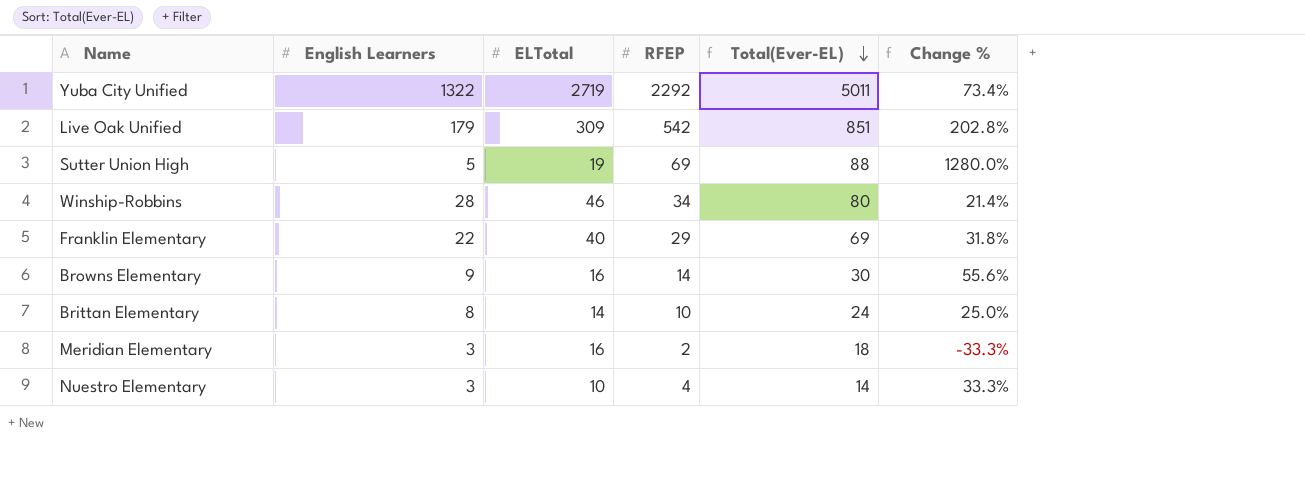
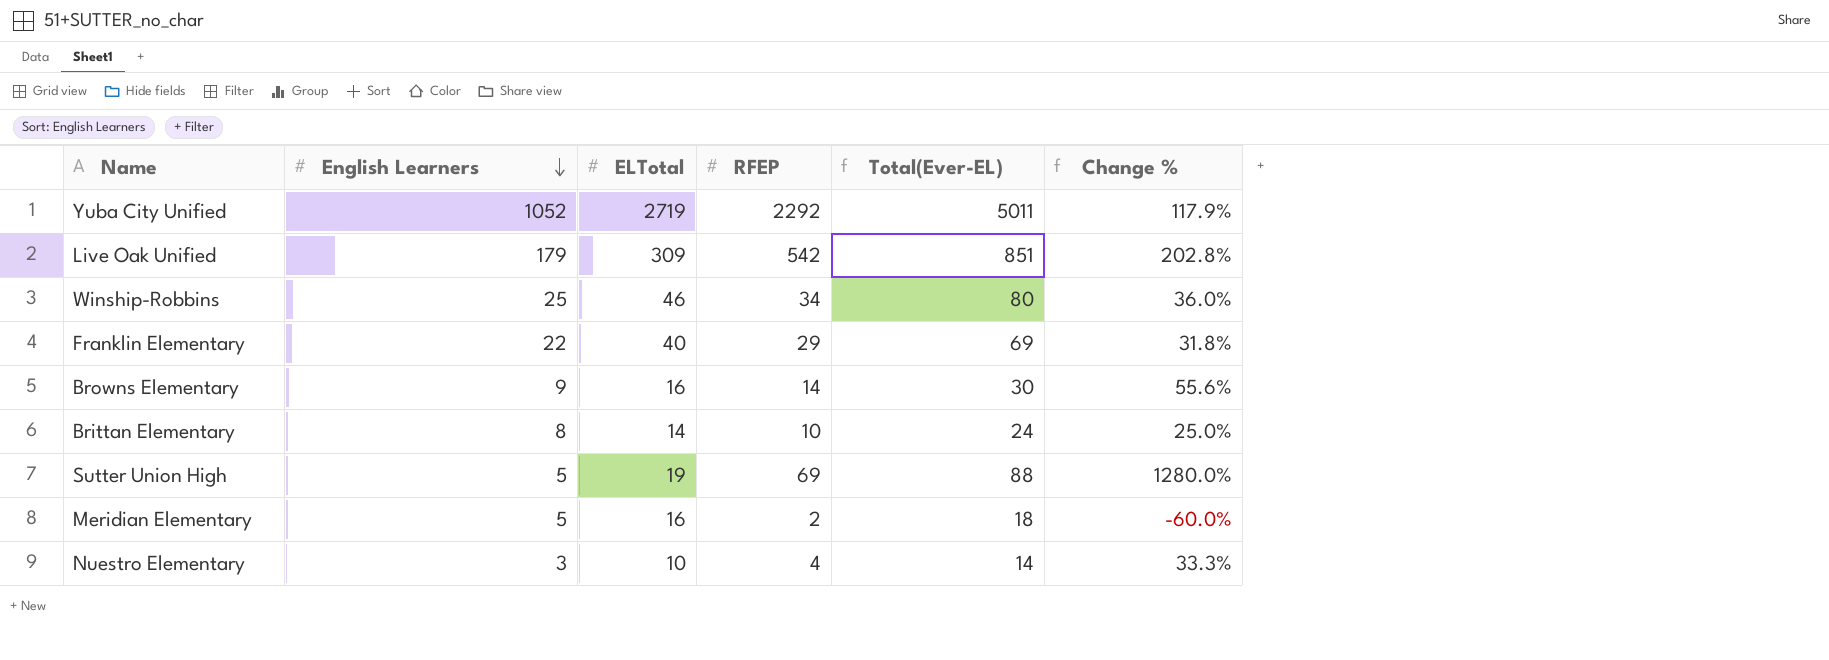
row order: Total(Ever-EL) descending -> English Learners descending
Yuba City Unified | English Learners: 1322 -> 1052
Yuba City Unified | Change %: 73.4% -> 117.9%
Winship-Robbins | English Learners: 28 -> 25
Winship-Robbins | Change %: 21.4% -> 36.0%
Meridian Elementary | English Learners: 3 -> 5
Meridian Elementary | Change %: -33.3% -> -60.0%

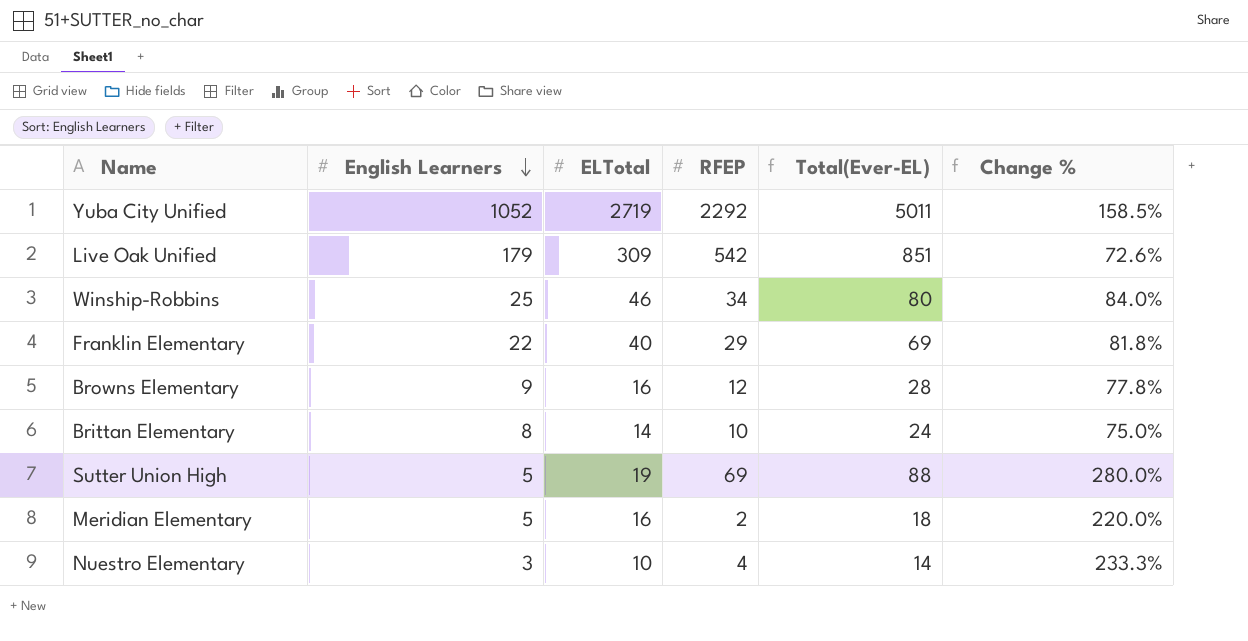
column Change % | formula: ([RFEP] - [English Learners]) / [English Learners] -> ([ELTotal] - [English Learners]) / [English Learners]
Browns Elementary | RFEP: 14 -> 12
Browns Elementary | Total(Ever-EL): 30 -> 28

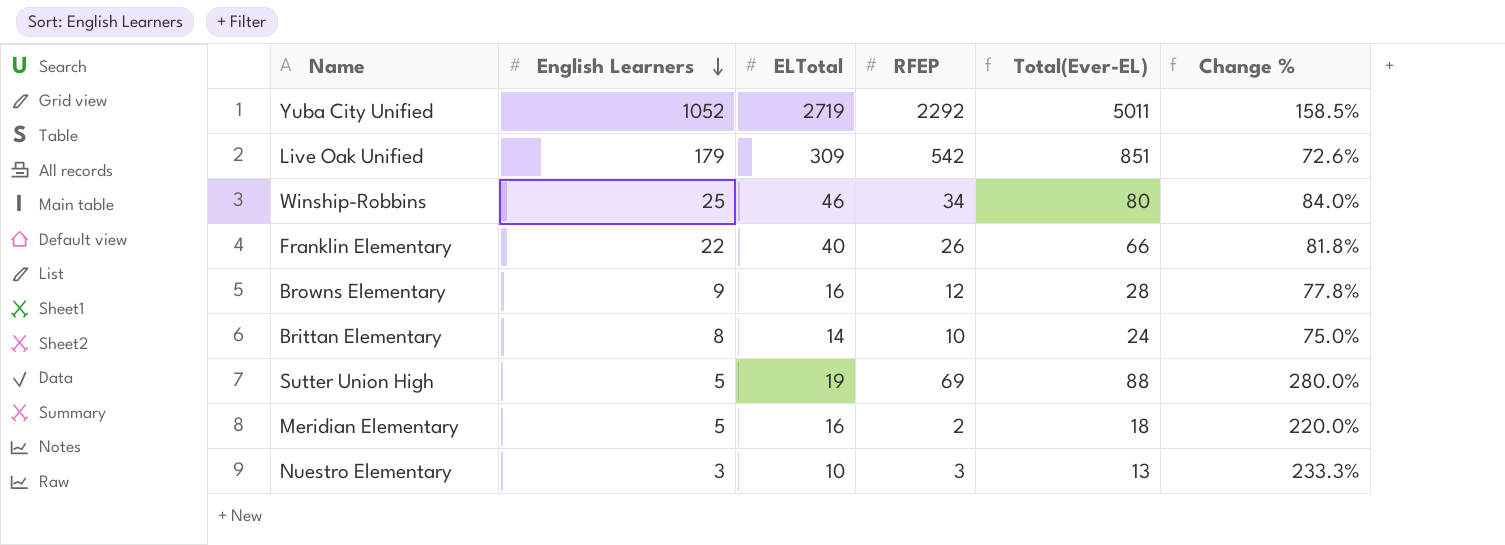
Franklin Elementary | RFEP: 29 -> 26
Franklin Elementary | Total(Ever-EL): 69 -> 66
Nuestro Elementary | RFEP: 4 -> 3
Nuestro Elementary | Total(Ever-EL): 14 -> 13

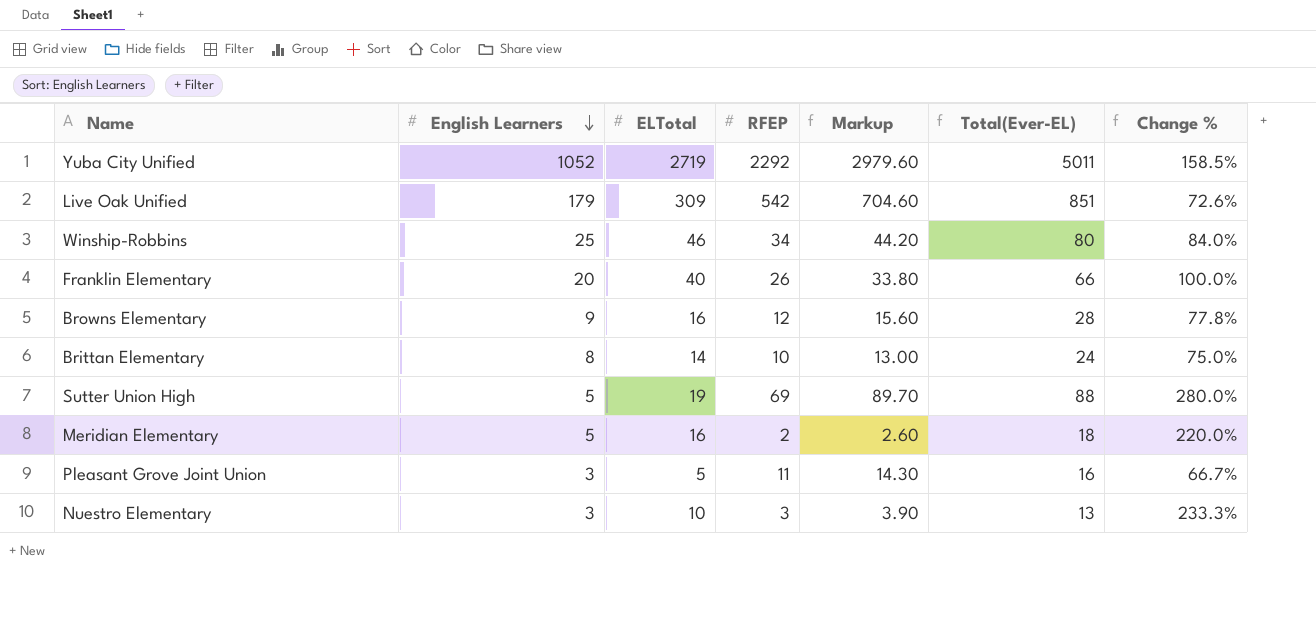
column Markup | formula: none -> [RFEP] * 1.3
Franklin Elementary | English Learners: 22 -> 20
Franklin Elementary | Change %: 81.8% -> 100.0%
row Pleasant Grove Joint Union: none -> 3 | 5 | 11 | 14.30 | 16 | 66.7%

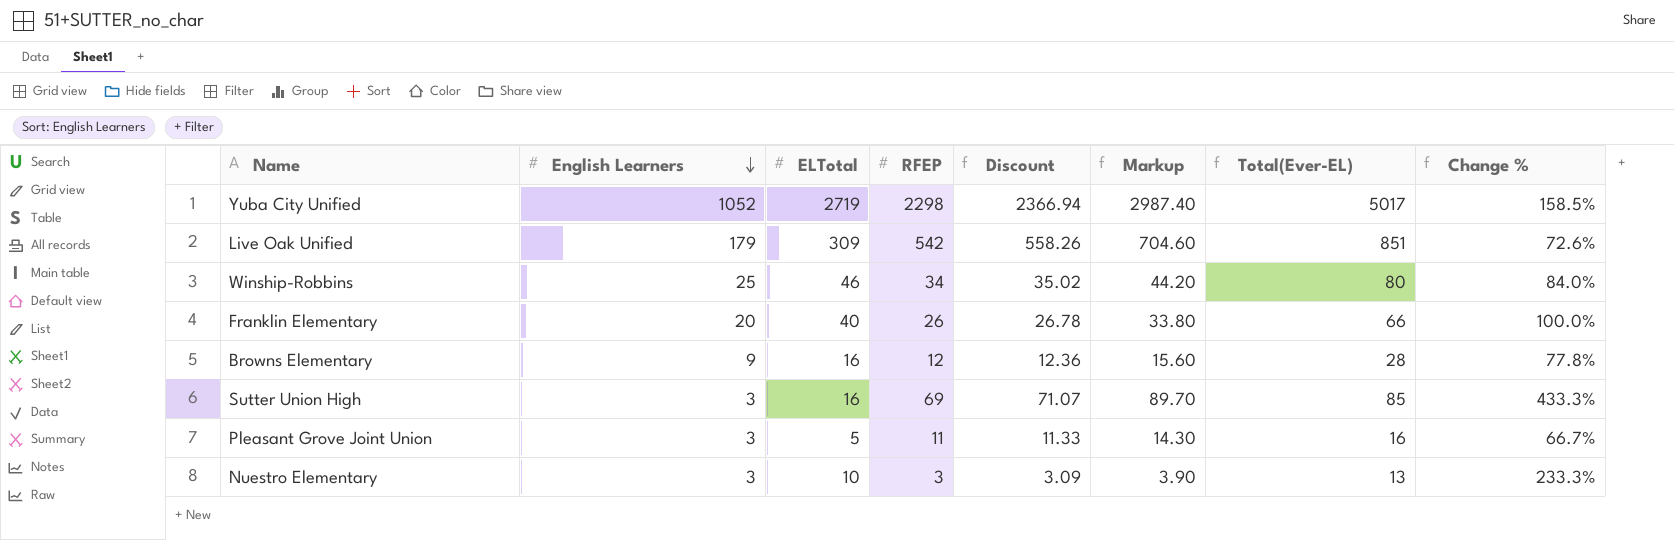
column Discount | formula: none -> [RFEP] * 1.03
row Brittan Elementary: 8 | 14 | 10 | 13.00 | 24 | 75.0% -> none
row Meridian Elementary: 5 | 16 | 2 | 2.60 | 18 | 220.0% -> none
Yuba City Unified | RFEP: 2292 -> 2298
Yuba City Unified | Markup: 2979.60 -> 2987.40
Yuba City Unified | Total(Ever-EL): 5011 -> 5017
Sutter Union High | English Learners: 5 -> 3
Sutter Union High | ELTotal: 19 -> 16
Sutter Union High | Total(Ever-EL): 88 -> 85
Sutter Union High | Change %: 280.0% -> 433.3%

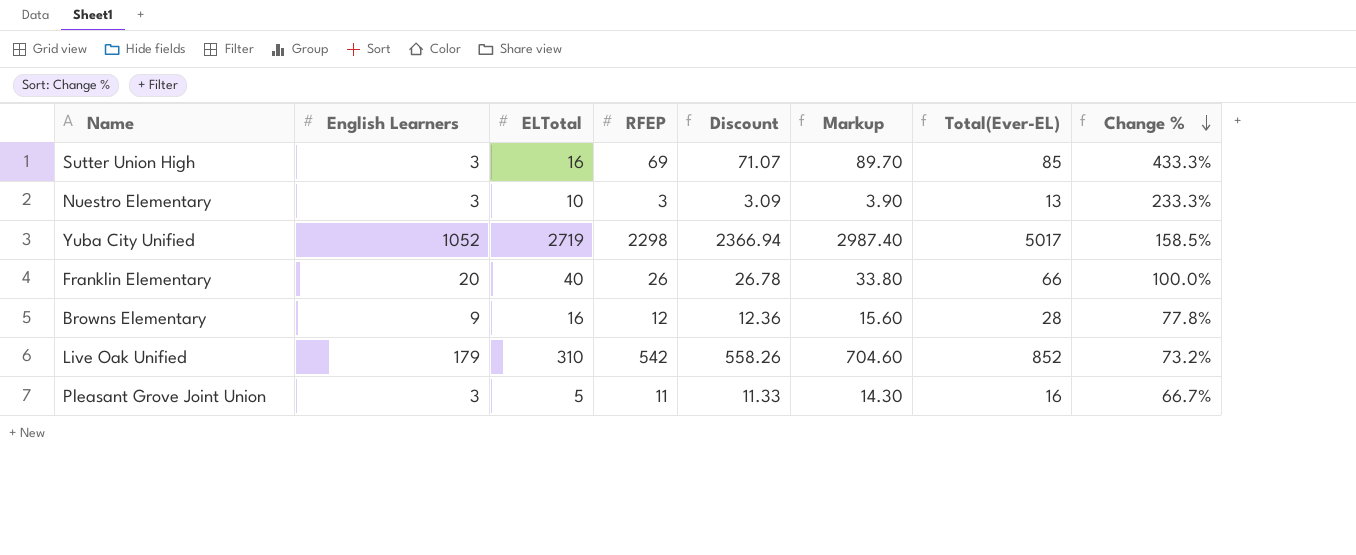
row order: English Learners descending -> Change % descending
row Winship-Robbins: 25 | 46 | 34 | 35.02 | 44.20 | 80 | 84.0% -> none
Live Oak Unified | ELTotal: 309 -> 310
Live Oak Unified | Total(Ever-EL): 851 -> 852
Live Oak Unified | Change %: 72.6% -> 73.2%

